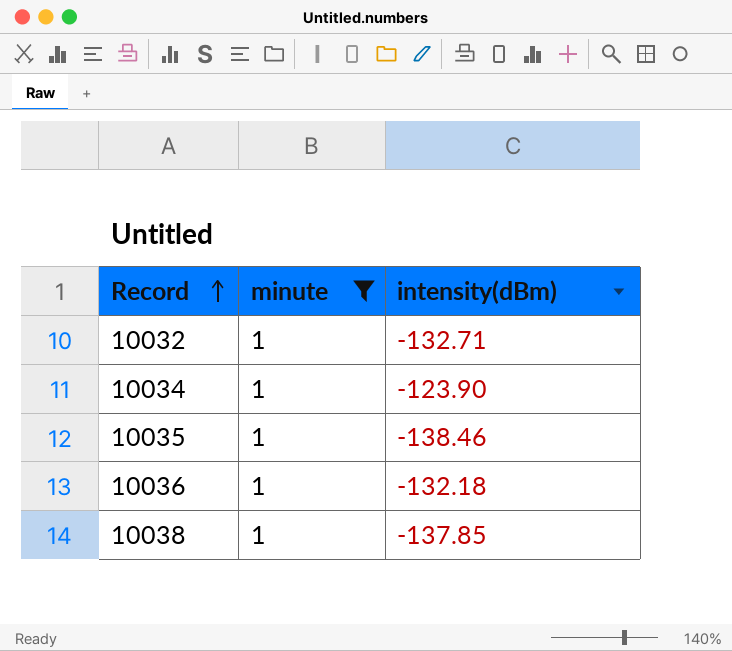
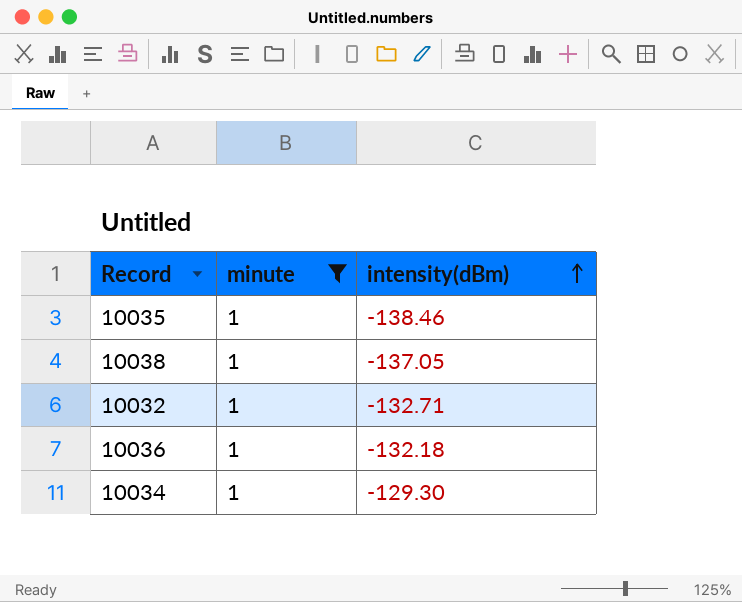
row order: Record ascending -> intensity(dBm) ascending
10038 | intensity(dBm): -137.85 -> -137.05
10034 | intensity(dBm): -123.90 -> -129.30

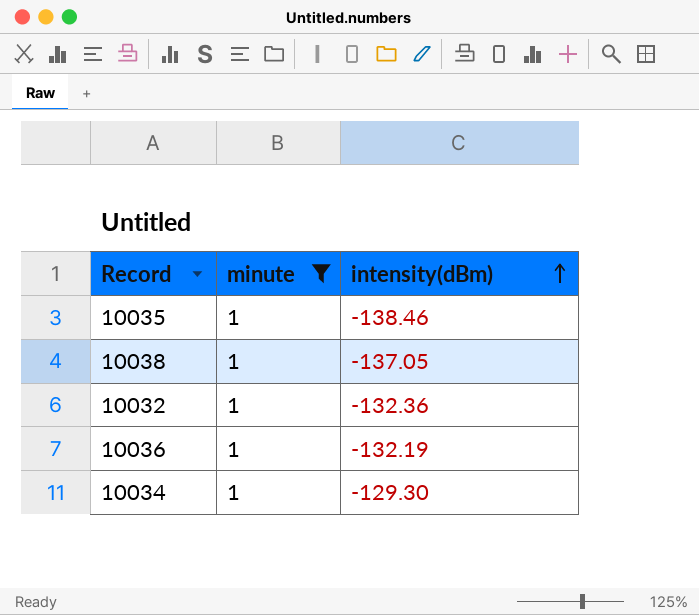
10032 | intensity(dBm): -132.71 -> -132.36
10036 | intensity(dBm): -132.18 -> -132.19

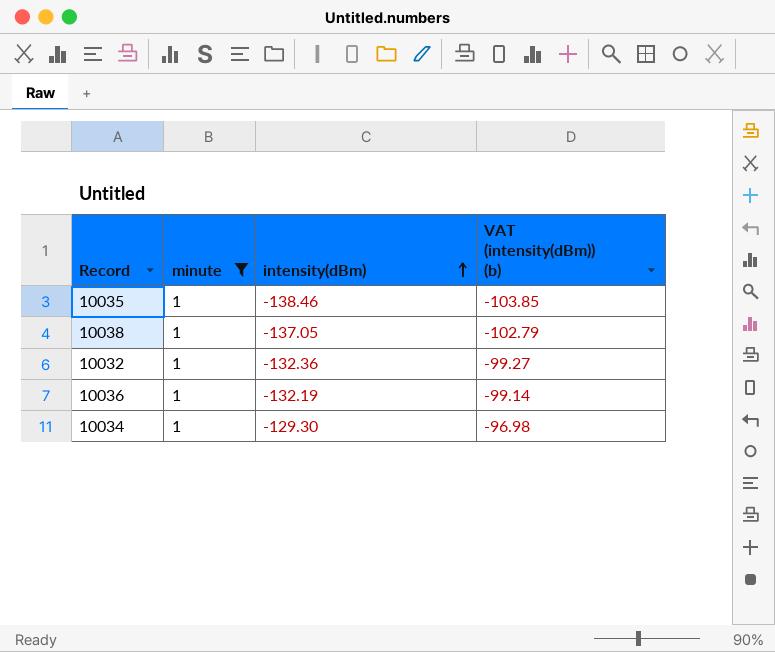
column VAT (intensity(dBm)) (b) | formula: none -> [intensity(dBm)] * 0.75

